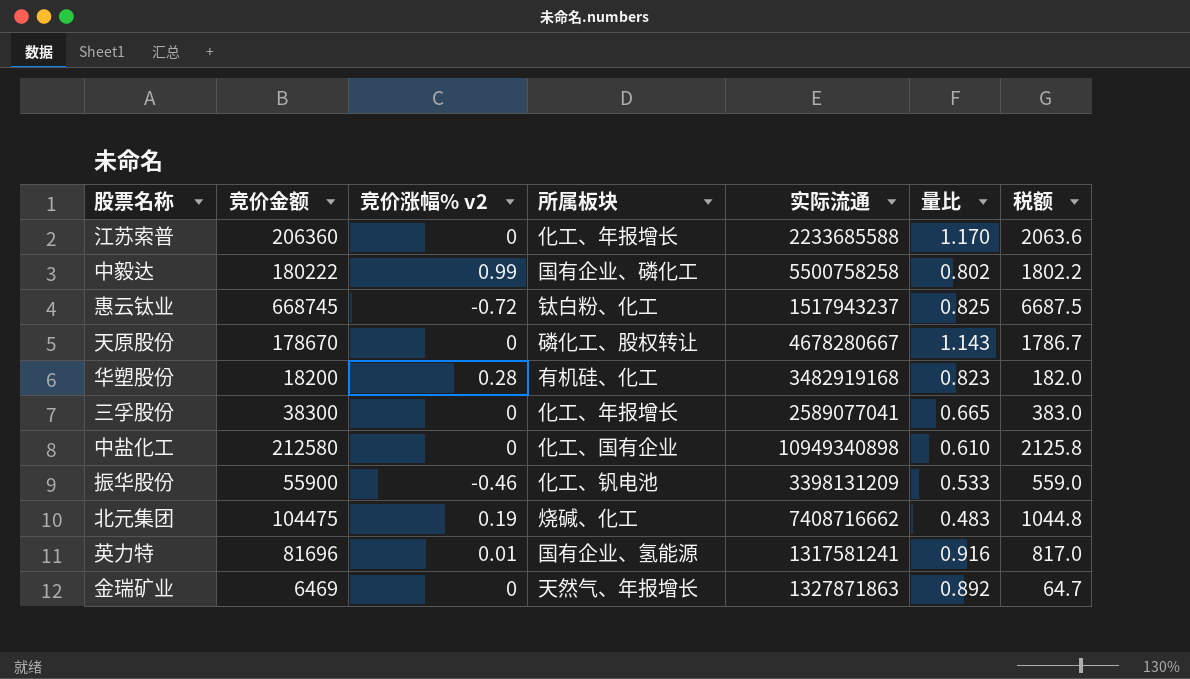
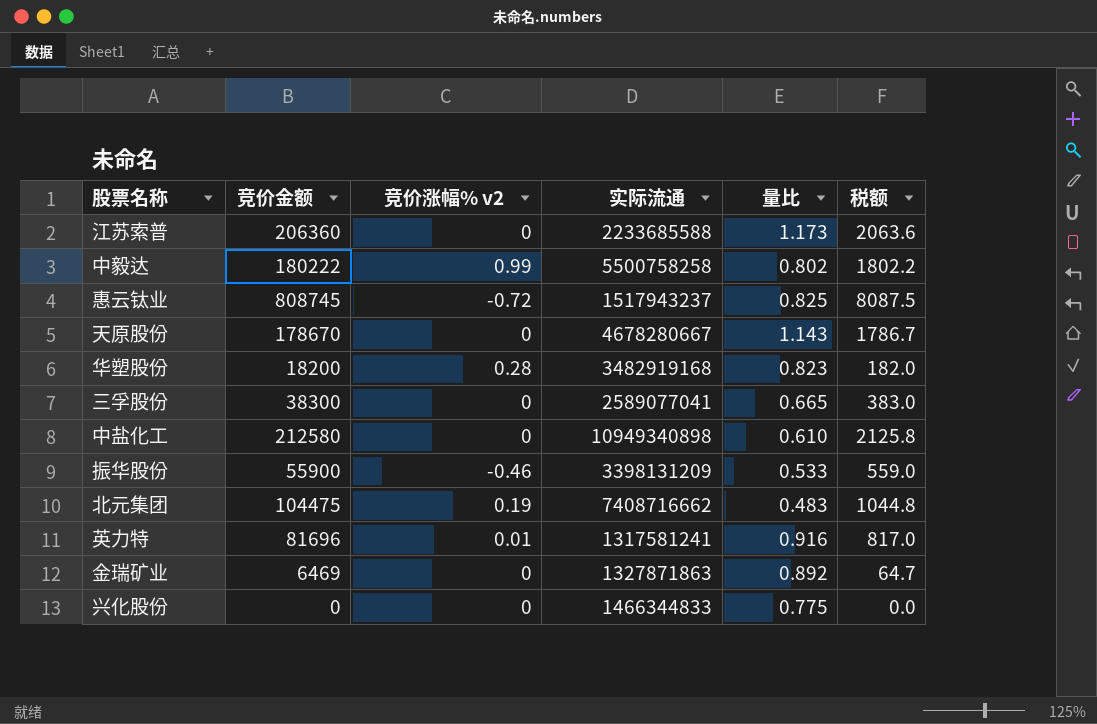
column 所属板块 | position: 4 -> none
江苏索普 | 量比: 1.170 -> 1.173
惠云钛业 | 竞价金额: 668745 -> 808745
惠云钛业 | 税额: 6687.5 -> 8087.5
row 兴化股份: none -> 0 | 0 | 1466344833 | 0.775 | 0.0

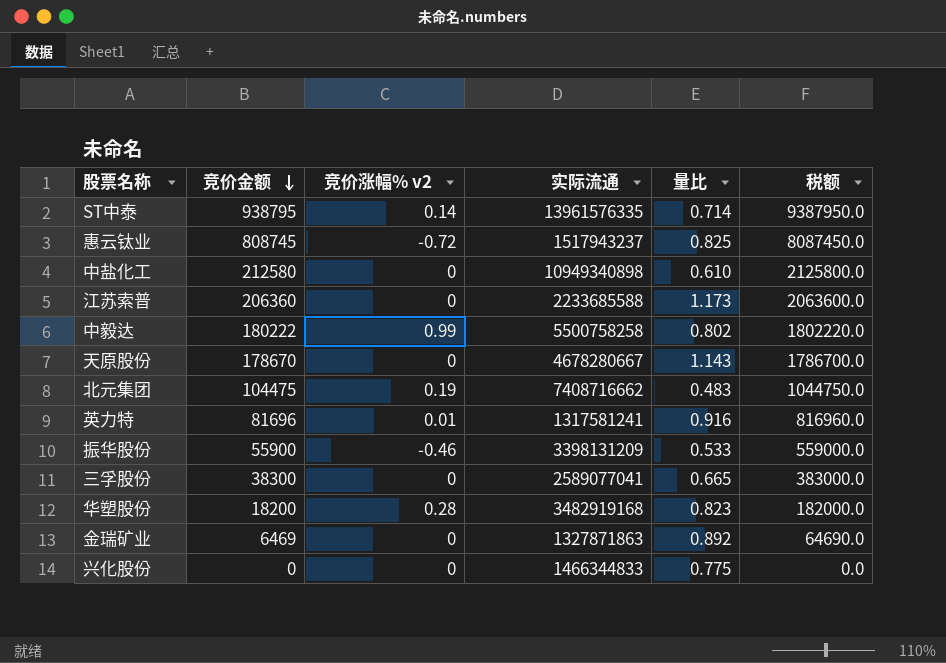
row order: none -> 竞价金额 descending
column 税额 | formula: [竞价金额] * 0.01 -> [竞价金额] * 10
row ST中泰: none -> 938795 | 0.14 | 13961576335 | 0.714 | 9387950.0

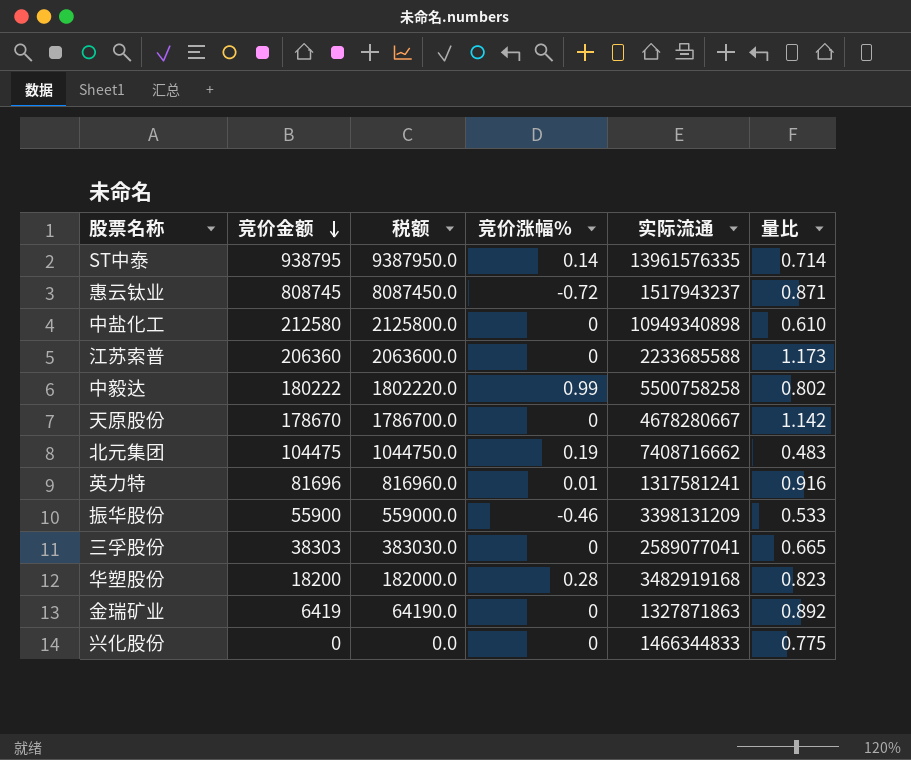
column 税额 | position: 6 -> 3
column name: 竞价涨幅% v2 -> 竞价涨幅%
惠云钛业 | 量比: 0.825 -> 0.871
天原股份 | 量比: 1.143 -> 1.142
三孚股份 | 竞价金额: 38300 -> 38303
三孚股份 | 税额: 383000.0 -> 383030.0
金瑞矿业 | 竞价金额: 6469 -> 6419
金瑞矿业 | 税额: 64690.0 -> 64190.0

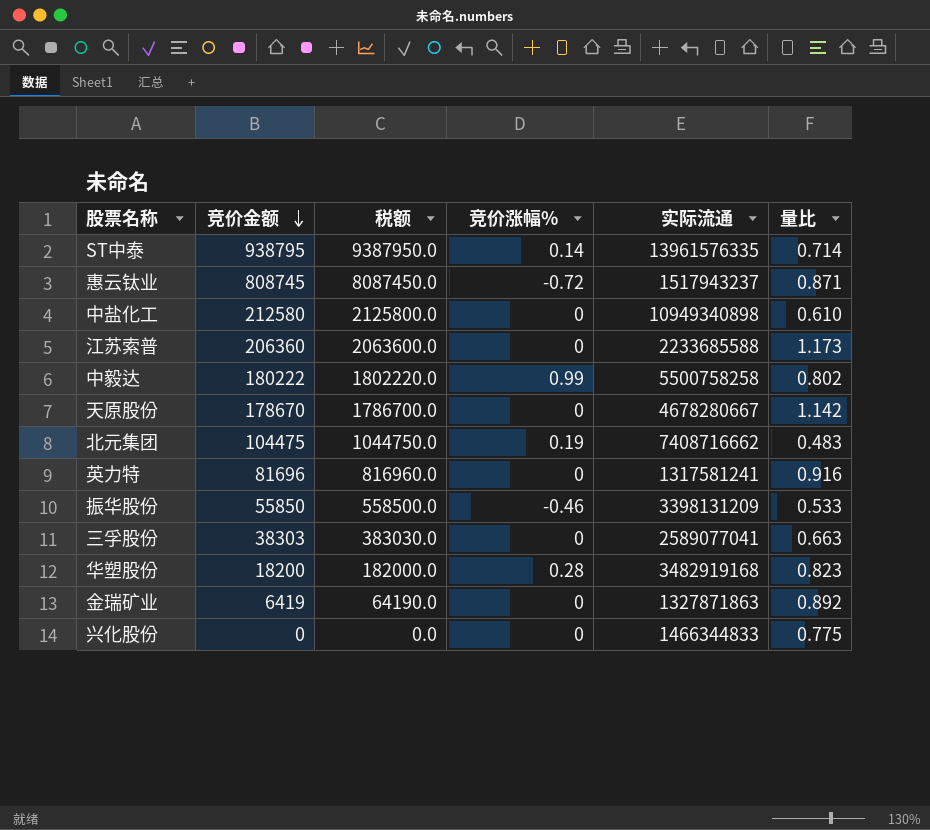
英力特 | 竞价涨幅%: 0.01 -> 0
振华股份 | 竞价金额: 55900 -> 55850
振华股份 | 税额: 559000.0 -> 558500.0
三孚股份 | 量比: 0.665 -> 0.663

